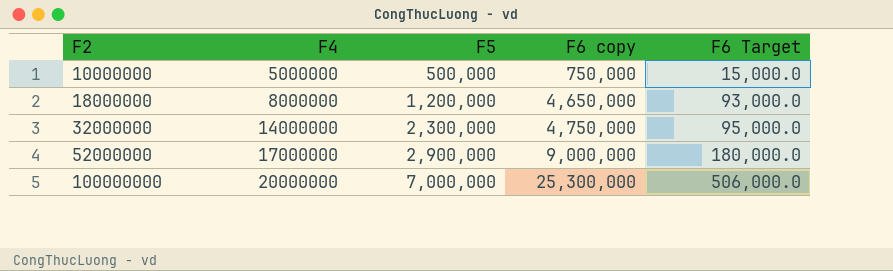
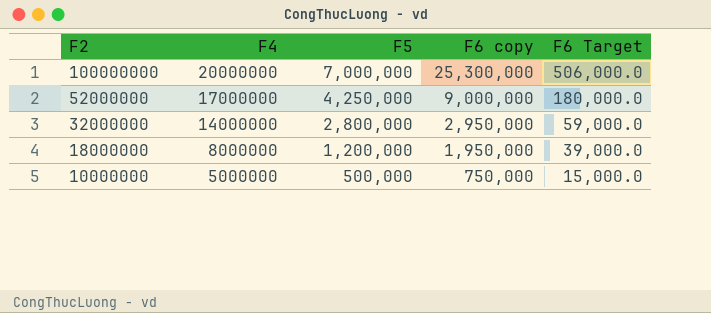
row order: F2 ascending -> F2 descending
52000000 | F5: 2,900,000 -> 4,250,000
32000000 | F5: 2,300,000 -> 2,800,000
32000000 | F6 copy: 4,750,000 -> 2,950,000
32000000 | F6 Target: 95,000.0 -> 59,000.0
18000000 | F6 copy: 4,650,000 -> 1,950,000
18000000 | F6 Target: 93,000.0 -> 39,000.0

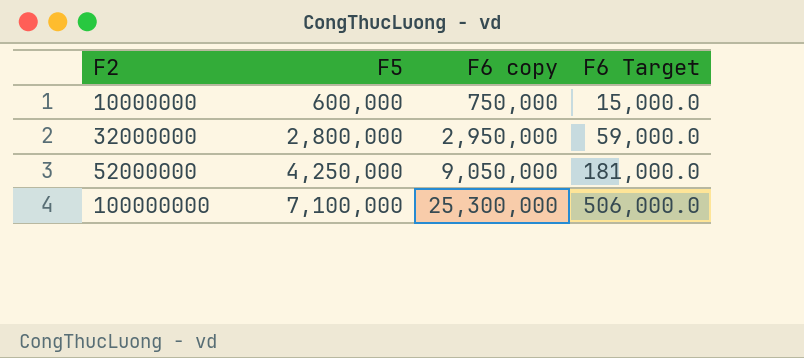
row order: F2 descending -> F2 ascending
column F4 | position: 2 -> none
row 18000000: 8000000 | 1,200,000 | 1,950,000 | 39,000.0 -> none
10000000 | F5: 500,000 -> 600,000
52000000 | F6 copy: 9,000,000 -> 9,050,000
52000000 | F6 Target: 180,000.0 -> 181,000.0
100000000 | F5: 7,000,000 -> 7,100,000

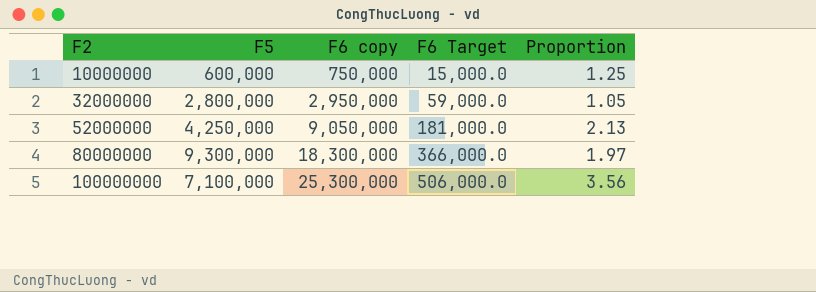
column Proportion | formula: none -> [F6 copy] / [F5]
row 80000000: none -> 9,300,000 | 18,300,000 | 366,000.0 | 1.97

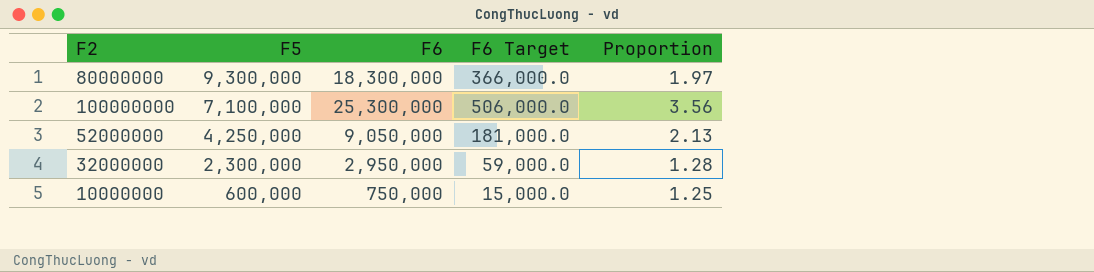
row order: F2 ascending -> F5 descending
column name: F6 copy -> F6
32000000 | F5: 2,800,000 -> 2,300,000
32000000 | Proportion: 1.05 -> 1.28

